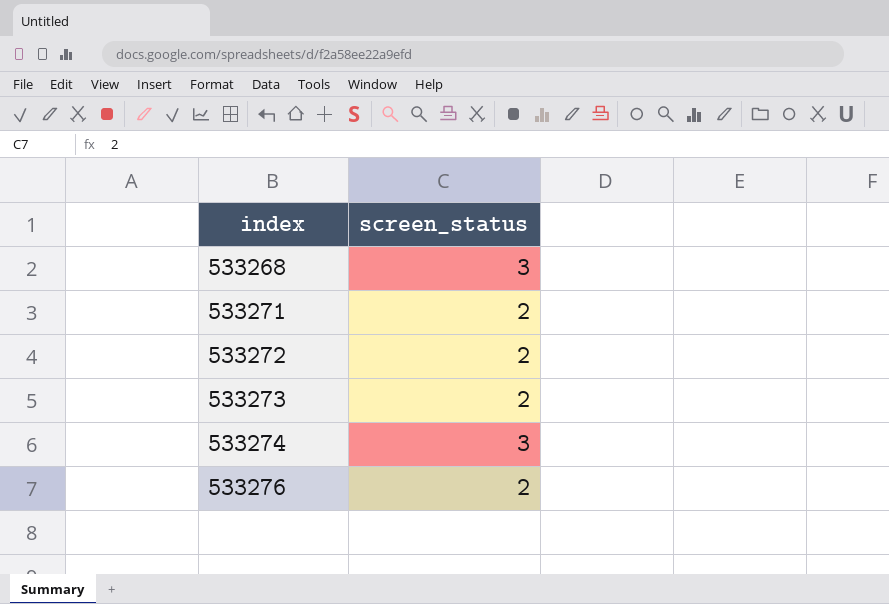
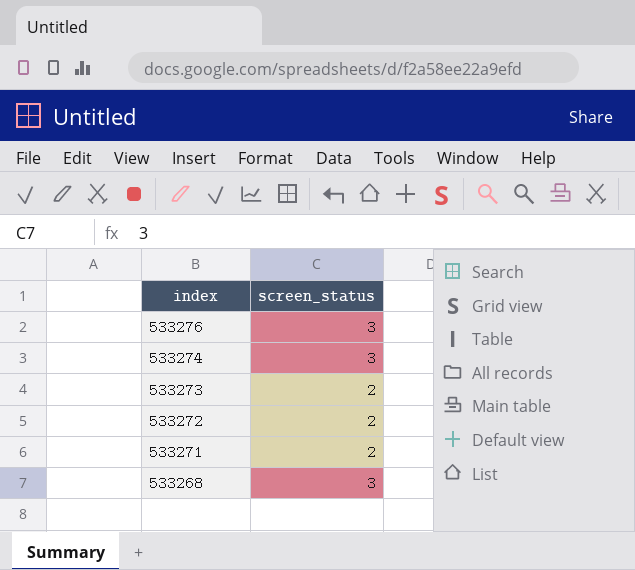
row order: index ascending -> index descending
533276 | screen_status: 2 -> 3

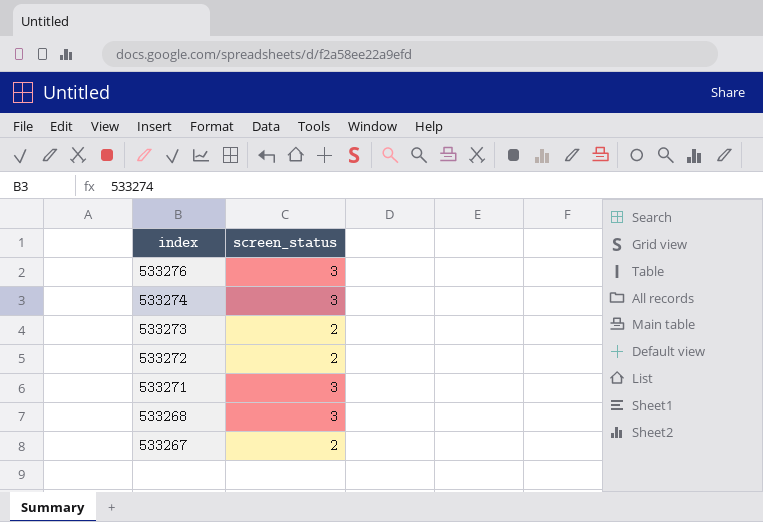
533271 | screen_status: 2 -> 3
row 533267: none -> 2

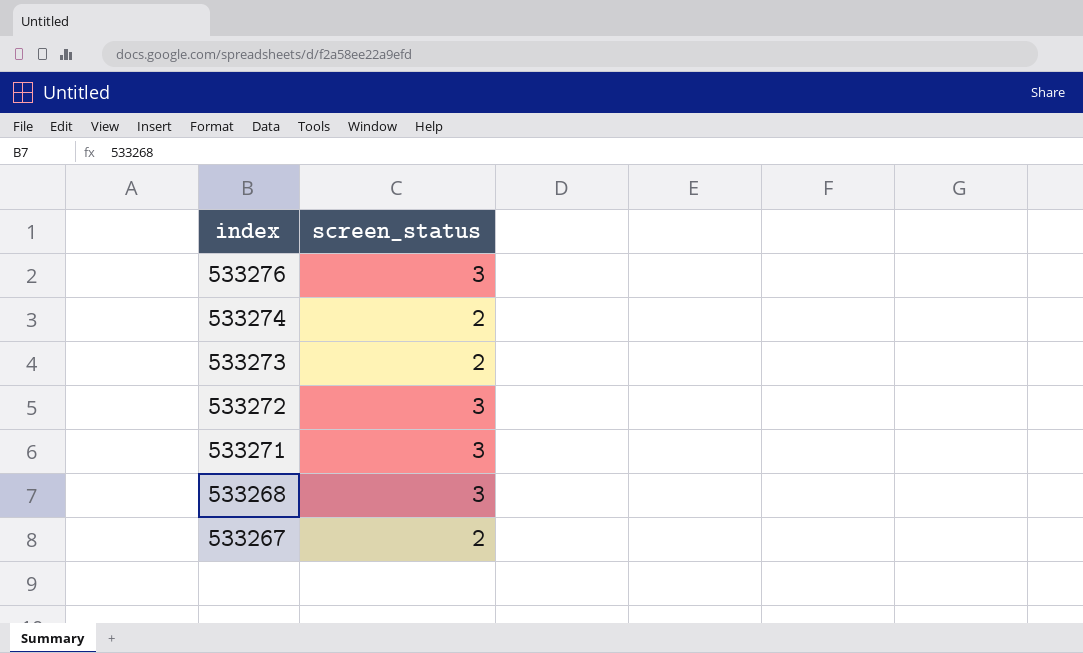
533274 | screen_status: 3 -> 2
533272 | screen_status: 2 -> 3

